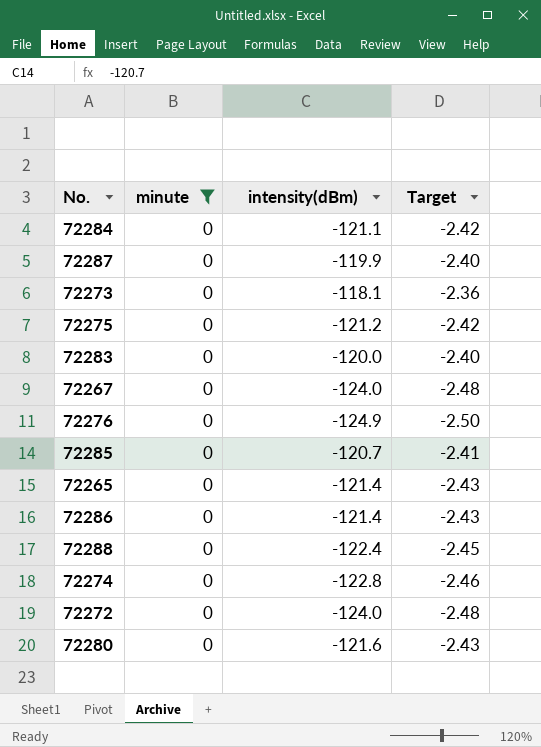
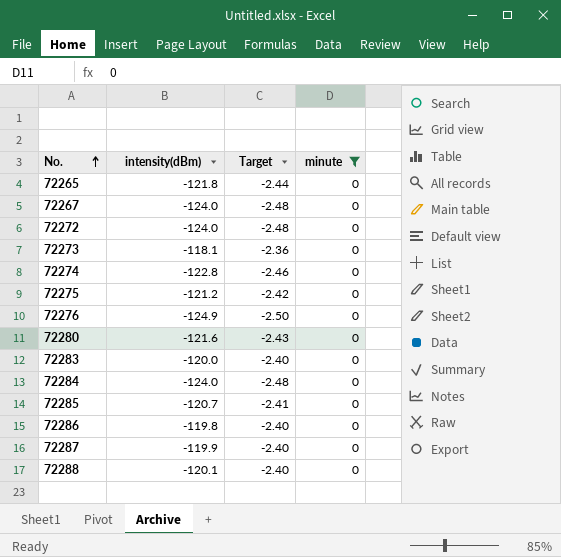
row order: none -> No. ascending
column minute | position: 2 -> 4
72265 | intensity(dBm): -121.4 -> -121.8
72265 | Target: -2.43 -> -2.44
72284 | intensity(dBm): -121.1 -> -124.0
72284 | Target: -2.42 -> -2.48
72286 | intensity(dBm): -121.4 -> -119.8
72286 | Target: -2.43 -> -2.40
72288 | intensity(dBm): -122.4 -> -120.1
72288 | Target: -2.45 -> -2.40

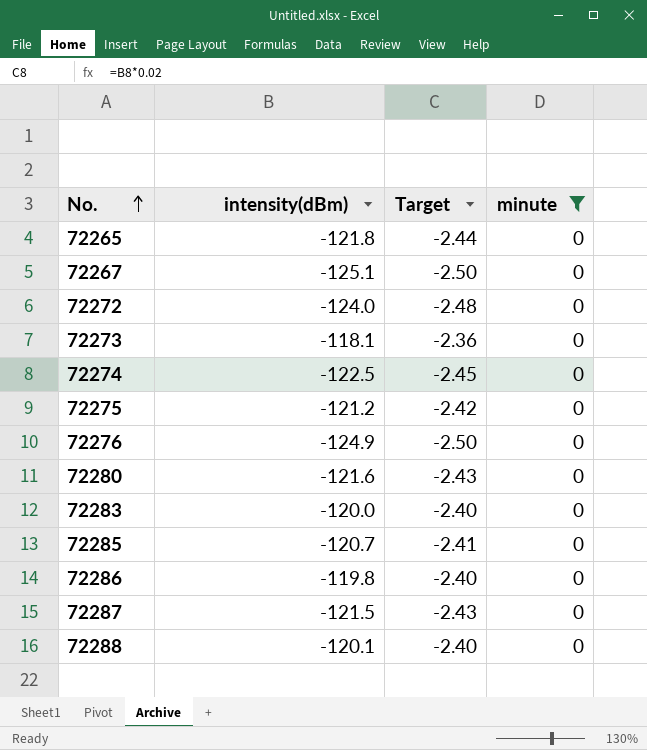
row 72284: -124.0 | -2.48 | 0 -> none
72267 | intensity(dBm): -124.0 -> -125.1
72267 | Target: -2.48 -> -2.50
72274 | intensity(dBm): -122.8 -> -122.5
72274 | Target: -2.46 -> -2.45
72287 | intensity(dBm): -119.9 -> -121.5
72287 | Target: -2.40 -> -2.43

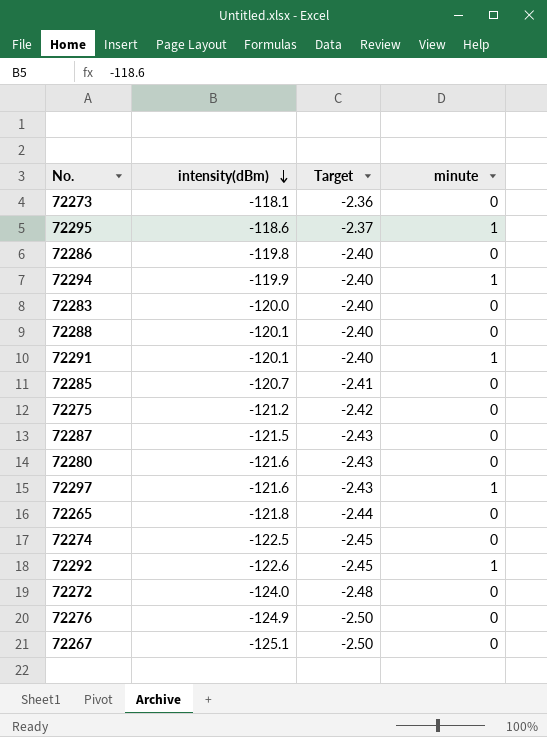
filter: minute = 0 -> none
row order: No. ascending -> intensity(dBm) descending

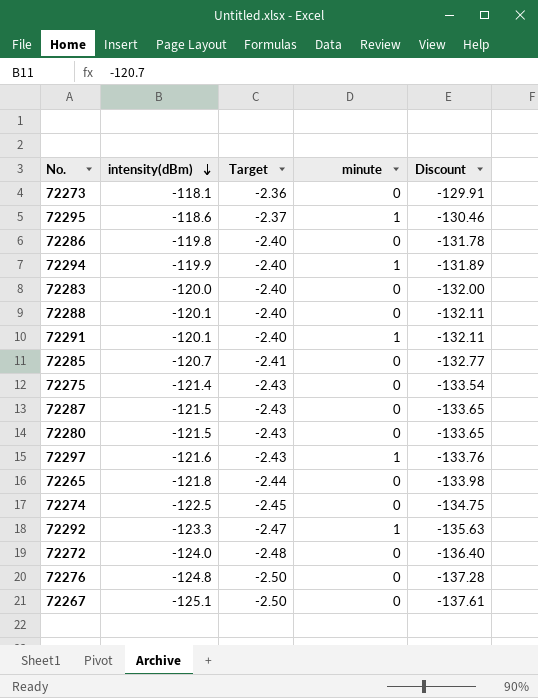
column Discount | formula: none -> [intensity(dBm)] * 1.1
72275 | intensity(dBm): -121.2 -> -121.4
72275 | Target: -2.42 -> -2.43
72280 | intensity(dBm): -121.6 -> -121.5
72292 | intensity(dBm): -122.6 -> -123.3
72292 | Target: -2.45 -> -2.47
72276 | intensity(dBm): -124.9 -> -124.8

